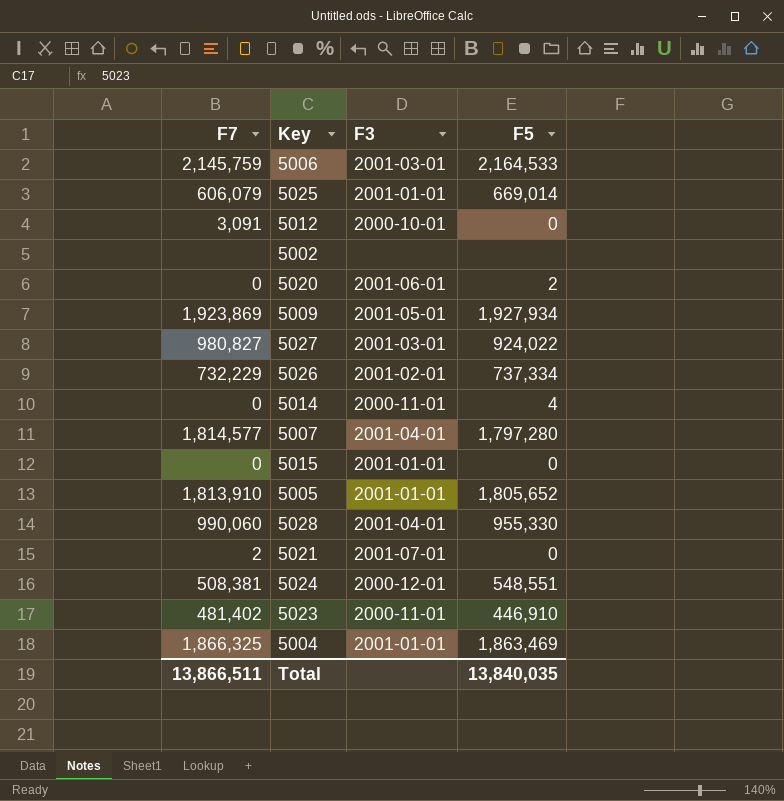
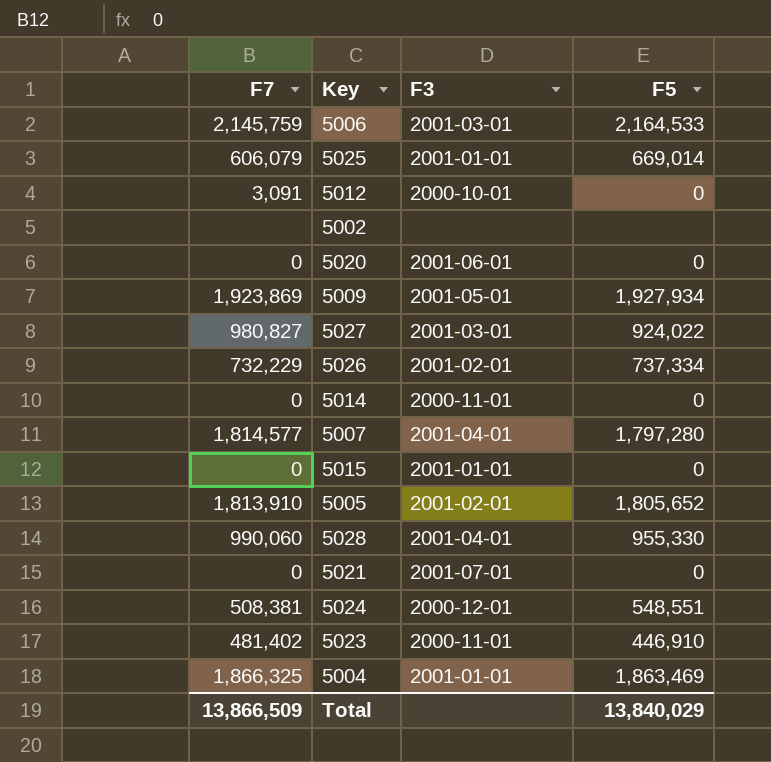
5020 | F5: 2 -> 0
5014 | F5: 4 -> 0
5005 | F3: 2001-01-01 -> 2001-02-01
5021 | F7: 2 -> 0
Total | F7: 13,866,511 -> 13,866,509
Total | F5: 13,840,035 -> 13,840,029

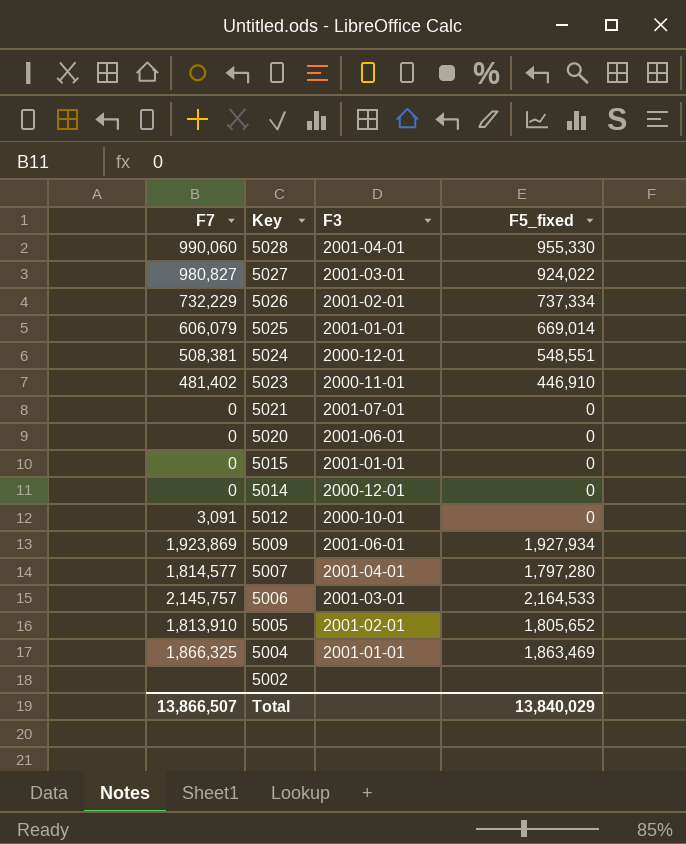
row order: none -> Key descending
column name: F5 -> F5_fixed
5014 | F3: 2000-11-01 -> 2000-12-01
5009 | F3: 2001-05-01 -> 2001-06-01
5006 | F7: 2,145,759 -> 2,145,757
Total | F7: 13,866,509 -> 13,866,507

